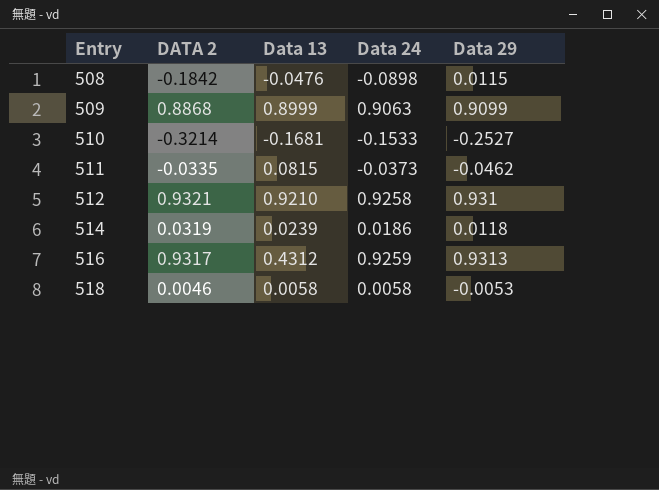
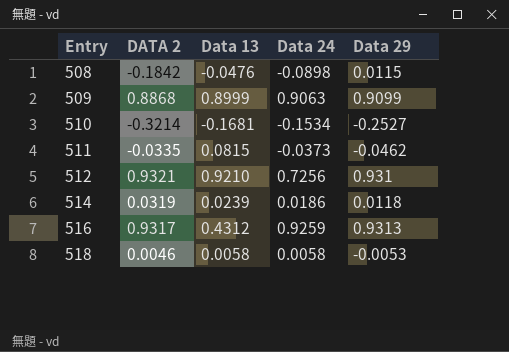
510 | Data 24: -0.1533 -> -0.1534
512 | Data 24: 0.9258 -> 0.7256

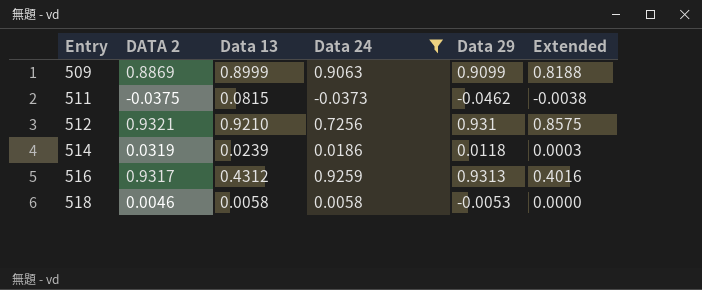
filter: none -> Data 24 >= -0.0373
column Extended | formula: none -> [Data 13] * [Data 29]
509 | DATA 2: 0.8868 -> 0.8869
511 | DATA 2: -0.0335 -> -0.0375

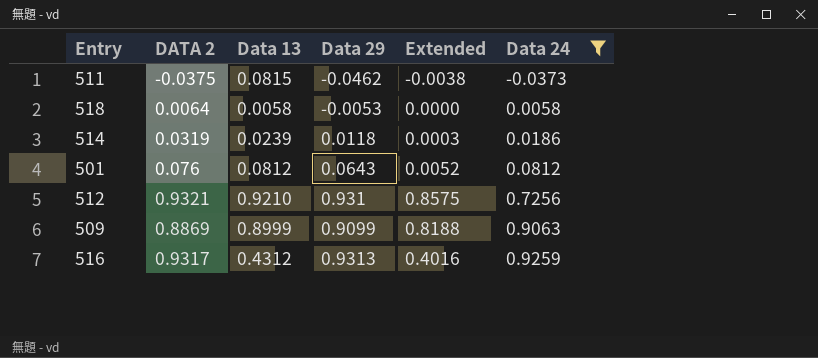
row order: Entry ascending -> Data 24 ascending
column Data 24 | position: 4 -> 6
518 | DATA 2: 0.0046 -> 0.0064
row 501: none -> 0.076 | 0.0812 | 0.0643 | 0.0052 | 0.0812

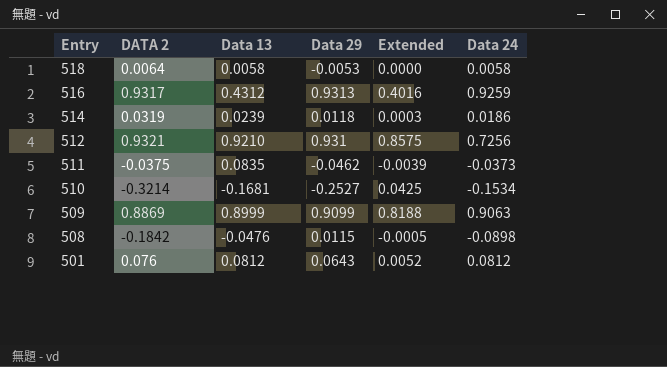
filter: Data 24 >= -0.0373 -> none
row order: Data 24 ascending -> Entry descending
511 | Data 13: 0.0815 -> 0.0835
511 | Extended: -0.0038 -> -0.0039

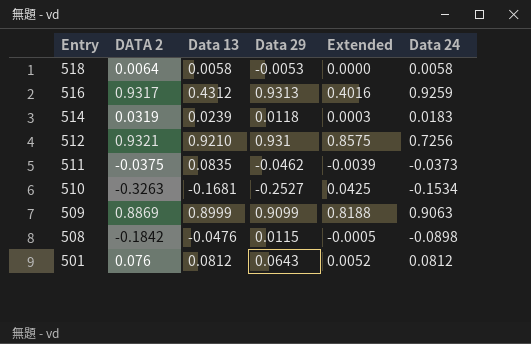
514 | Data 24: 0.0186 -> 0.0183
510 | DATA 2: -0.3214 -> -0.3263

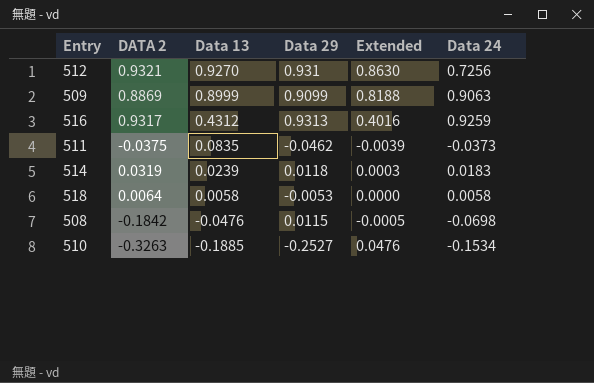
row order: Entry descending -> Data 13 descending
row 501: 0.076 | 0.0812 | 0.0643 | 0.0052 | 0.0812 -> none
512 | Data 13: 0.9210 -> 0.9270
512 | Extended: 0.8575 -> 0.8630
508 | Data 24: -0.0898 -> -0.0698
510 | Data 13: -0.1681 -> -0.1885
510 | Extended: 0.0425 -> 0.0476

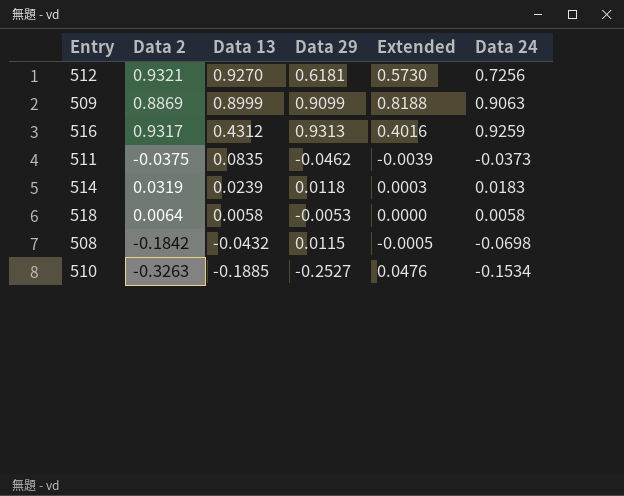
column name: DATA 2 -> Data 2
512 | Data 29: 0.931 -> 0.6181
512 | Extended: 0.8630 -> 0.5730
508 | Data 13: -0.0476 -> -0.0432

